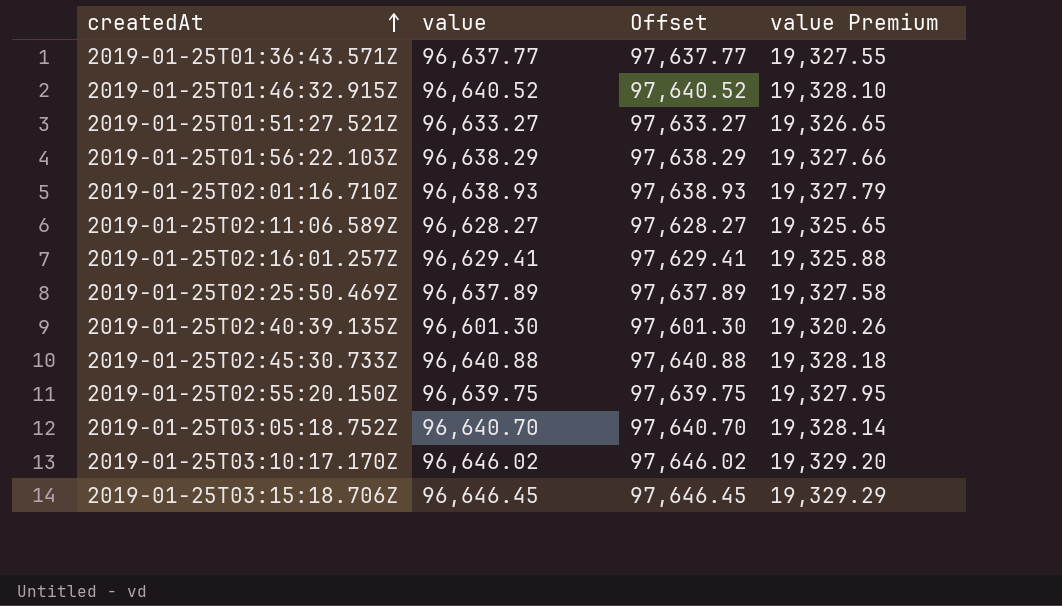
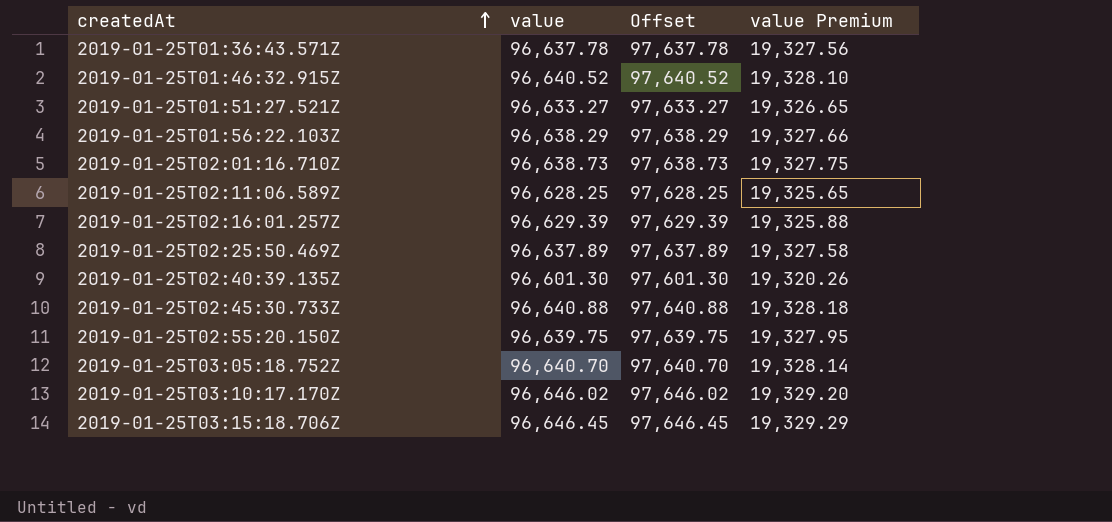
2019-01-25T01:36:43.571Z | value: 96,637.77 -> 96,637.78
2019-01-25T01:36:43.571Z | Offset: 97,637.77 -> 97,637.78
2019-01-25T01:36:43.571Z | value Premium: 19,327.55 -> 19,327.56
2019-01-25T02:01:16.710Z | value: 96,638.93 -> 96,638.73
2019-01-25T02:01:16.710Z | Offset: 97,638.93 -> 97,638.73
2019-01-25T02:01:16.710Z | value Premium: 19,327.79 -> 19,327.75
2019-01-25T02:11:06.589Z | value: 96,628.27 -> 96,628.25
2019-01-25T02:11:06.589Z | Offset: 97,628.27 -> 97,628.25
2019-01-25T02:16:01.257Z | value: 96,629.41 -> 96,629.39
2019-01-25T02:16:01.257Z | Offset: 97,629.41 -> 97,629.39

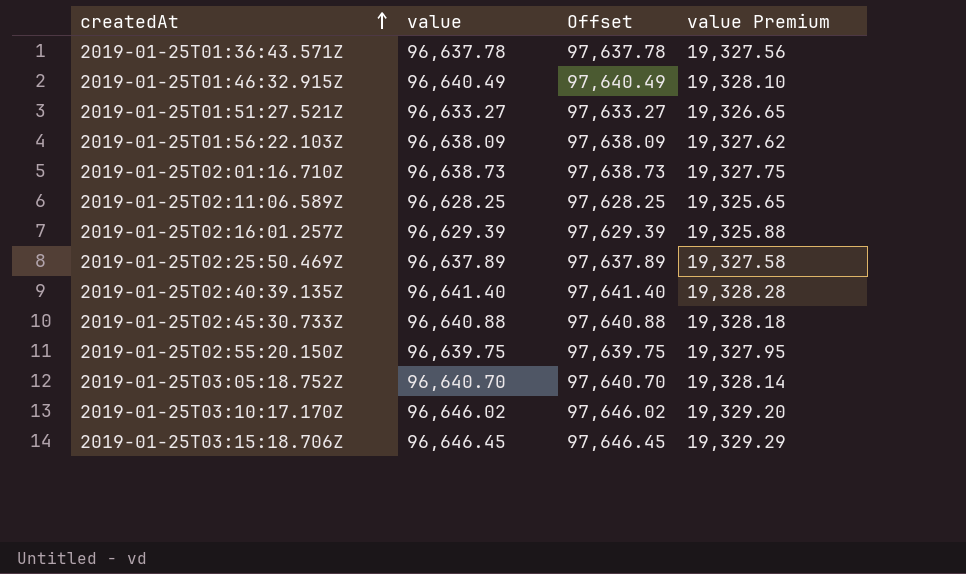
2019-01-25T01:46:32.915Z | value: 96,640.52 -> 96,640.49
2019-01-25T01:46:32.915Z | Offset: 97,640.52 -> 97,640.49
2019-01-25T01:56:22.103Z | value: 96,638.29 -> 96,638.09
2019-01-25T01:56:22.103Z | Offset: 97,638.29 -> 97,638.09
2019-01-25T01:56:22.103Z | value Premium: 19,327.66 -> 19,327.62
2019-01-25T02:40:39.135Z | value: 96,601.30 -> 96,641.40
2019-01-25T02:40:39.135Z | Offset: 97,601.30 -> 97,641.40
2019-01-25T02:40:39.135Z | value Premium: 19,320.26 -> 19,328.28

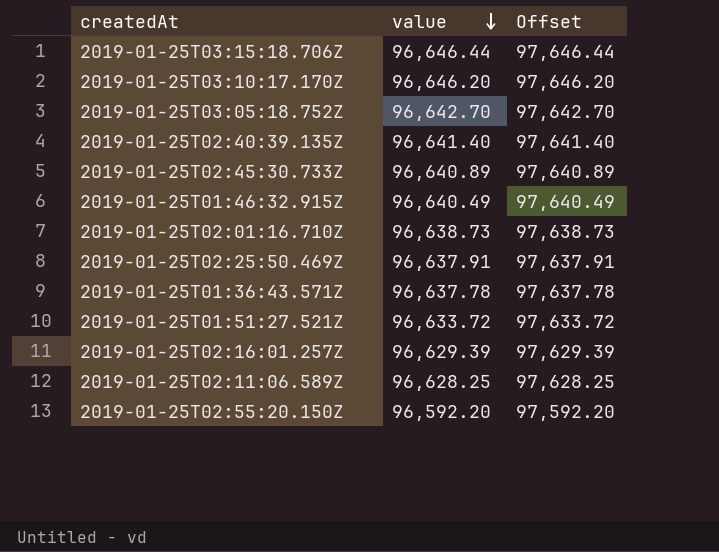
row order: createdAt ascending -> value descending
column value Premium | formula: [value] * 0.2 -> none
row 2019-01-25T01:56:22.103Z: 96,638.09 | 97,638.09 | 19,327.62 -> none
2019-01-25T03:15:18.706Z | value: 96,646.45 -> 96,646.44
2019-01-25T03:15:18.706Z | Offset: 97,646.45 -> 97,646.44
2019-01-25T03:10:17.170Z | value: 96,646.02 -> 96,646.20
2019-01-25T03:10:17.170Z | Offset: 97,646.02 -> 97,646.20
2019-01-25T03:05:18.752Z | value: 96,640.70 -> 96,642.70
2019-01-25T03:05:18.752Z | Offset: 97,640.70 -> 97,642.70
2019-01-25T02:45:30.733Z | value: 96,640.88 -> 96,640.89
2019-01-25T02:45:30.733Z | Offset: 97,640.88 -> 97,640.89
2019-01-25T02:25:50.469Z | value: 96,637.89 -> 96,637.91
2019-01-25T02:25:50.469Z | Offset: 97,637.89 -> 97,637.91
2019-01-25T01:51:27.521Z | value: 96,633.27 -> 96,633.72
2019-01-25T01:51:27.521Z | Offset: 97,633.27 -> 97,633.72
2019-01-25T02:55:20.150Z | value: 96,639.75 -> 96,592.20
2019-01-25T02:55:20.150Z | Offset: 97,639.75 -> 97,592.20

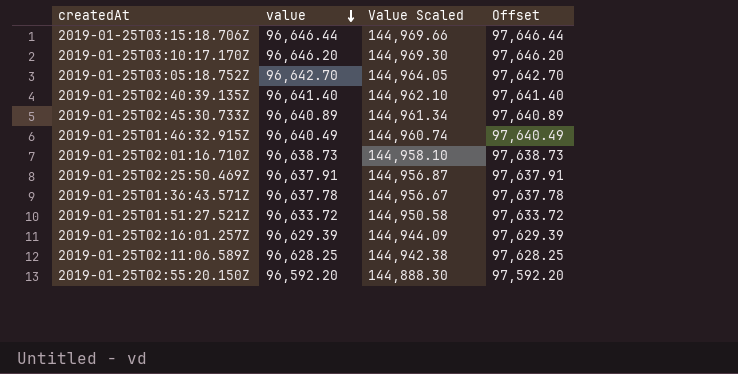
column Value Scaled | formula: none -> [value] * 1.5

